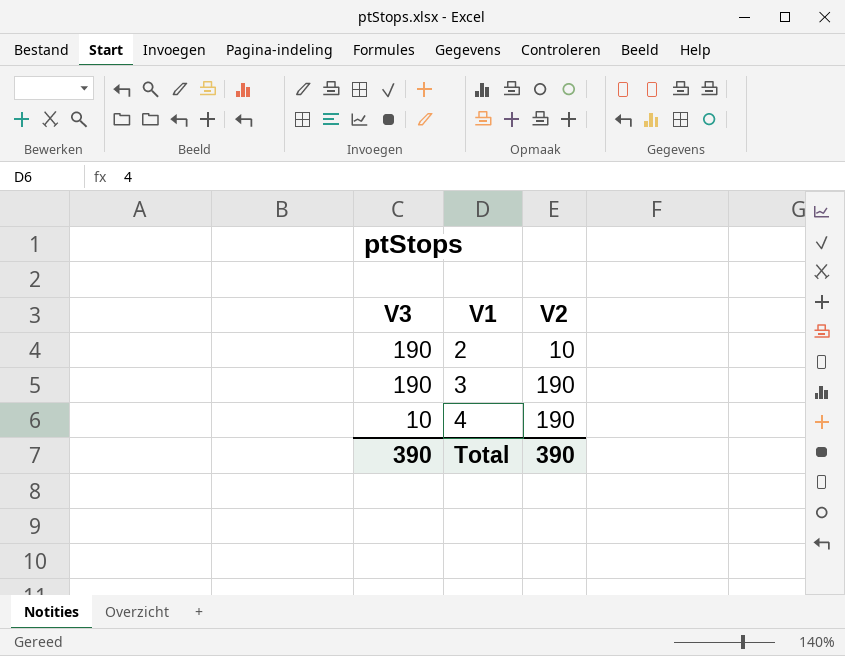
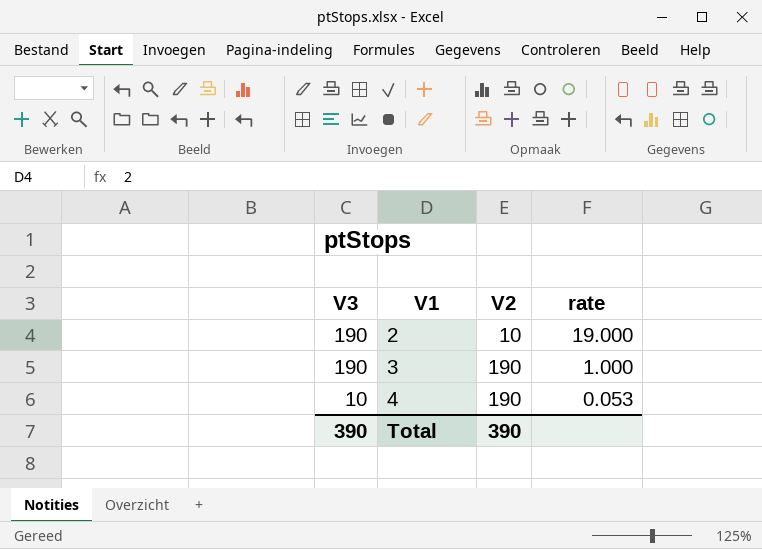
column rate | formula: none -> [V3] / [V2]

